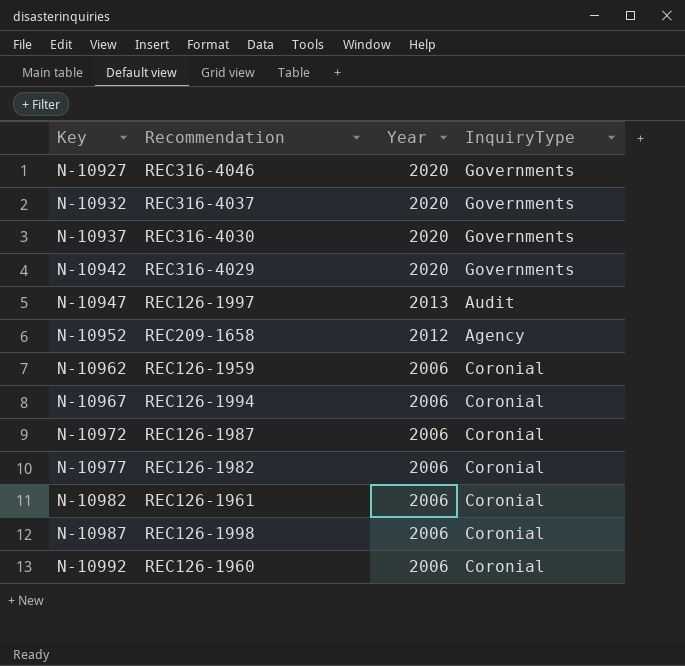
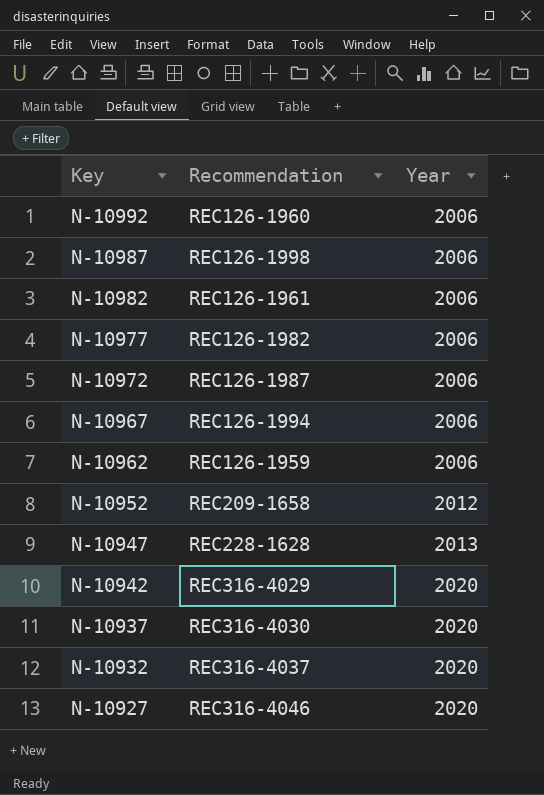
row order: Key ascending -> Key descending
column InquiryType | position: 4 -> none
N-10947 | Recommendation: REC126-1997 -> REC228-1628

